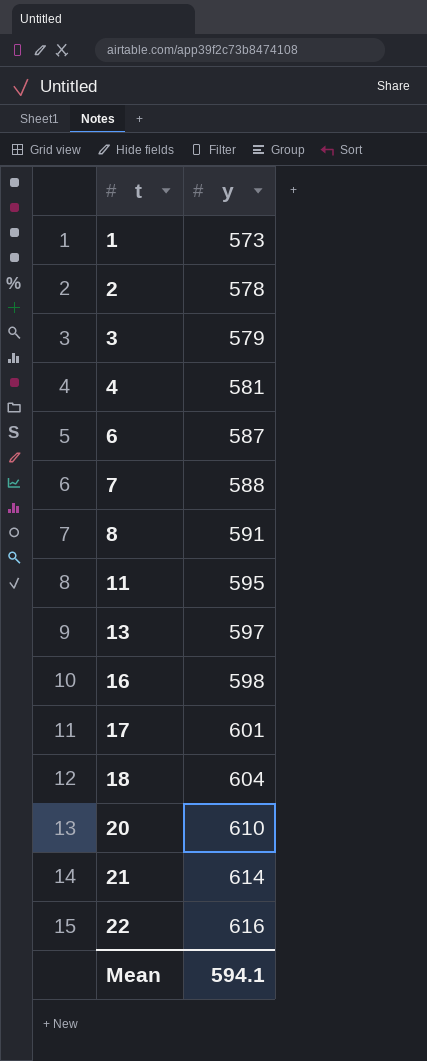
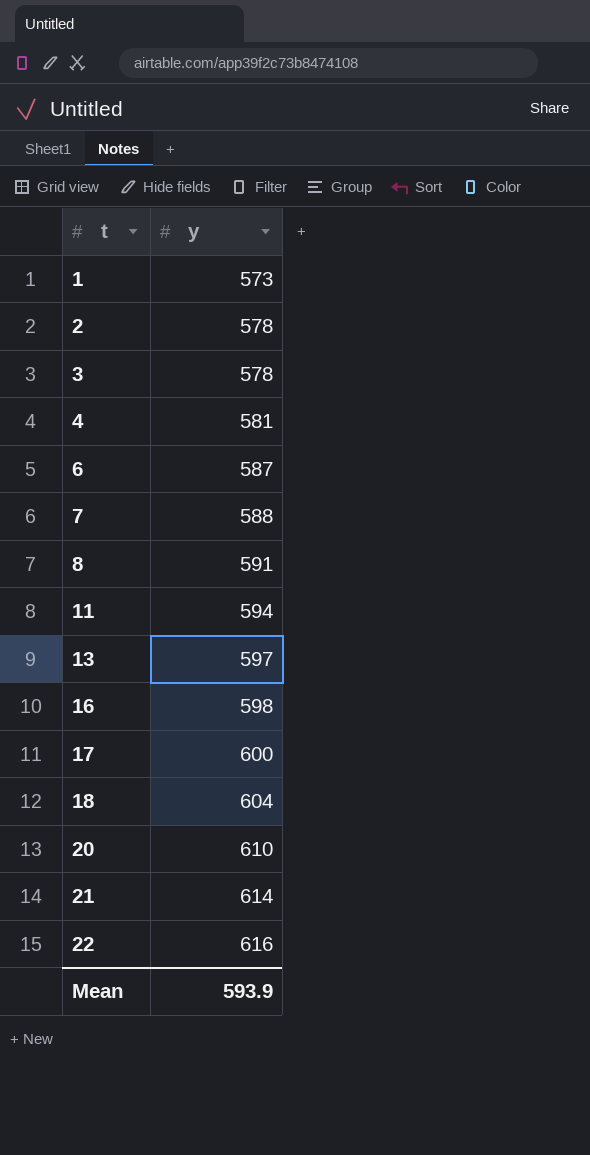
3 | y: 579 -> 578
11 | y: 595 -> 594
17 | y: 601 -> 600
Mean | y: 594.1 -> 593.9

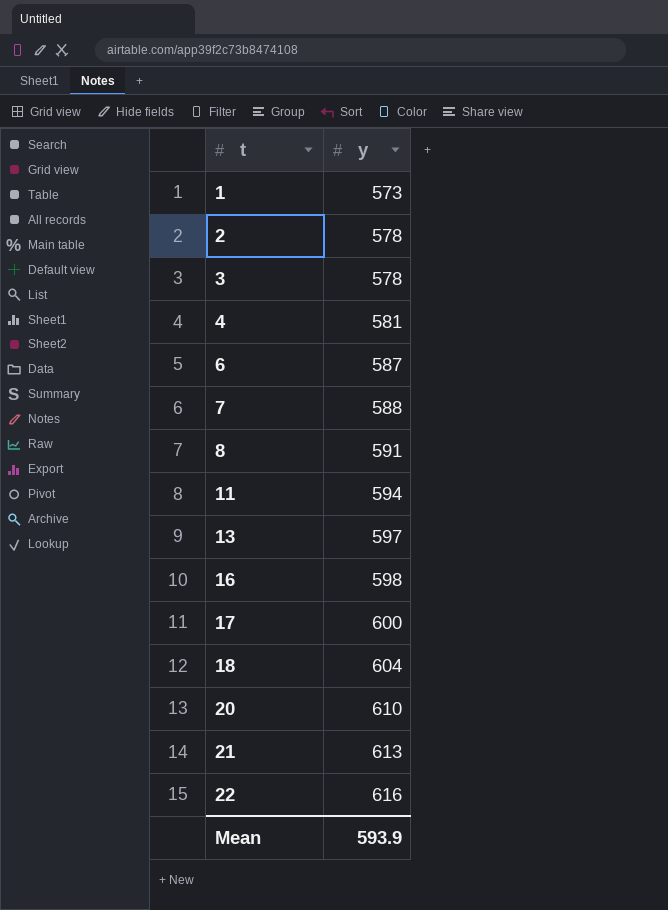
21 | y: 614 -> 613

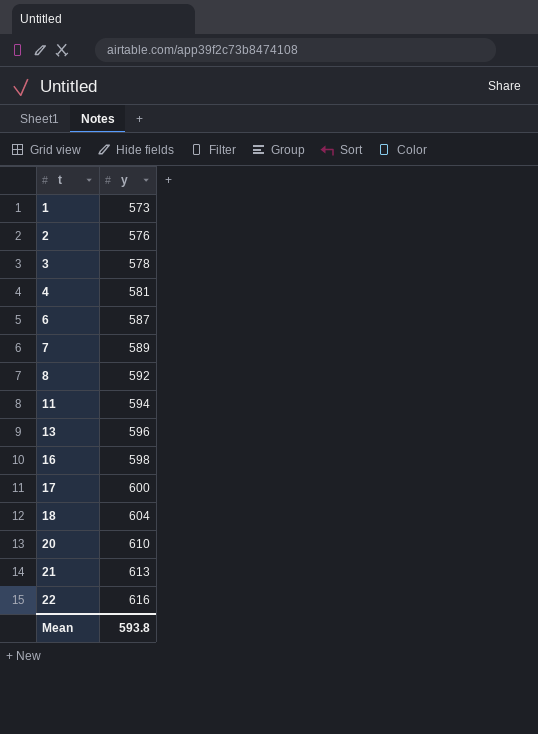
2 | y: 578 -> 576
7 | y: 588 -> 589
8 | y: 591 -> 592
13 | y: 597 -> 596
Mean | y: 593.9 -> 593.8

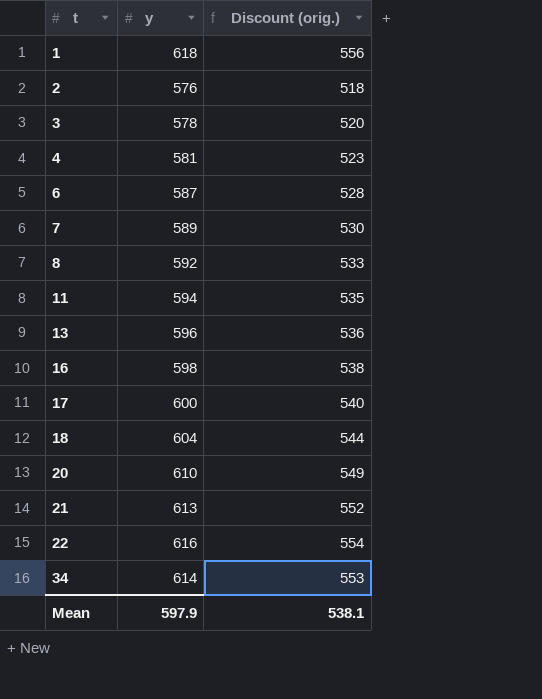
column Discount (orig.) | formula: none -> [y] * 0.9
1 | y: 573 -> 618
row 34: none -> 614 | 553
Mean | y: 593.8 -> 597.9

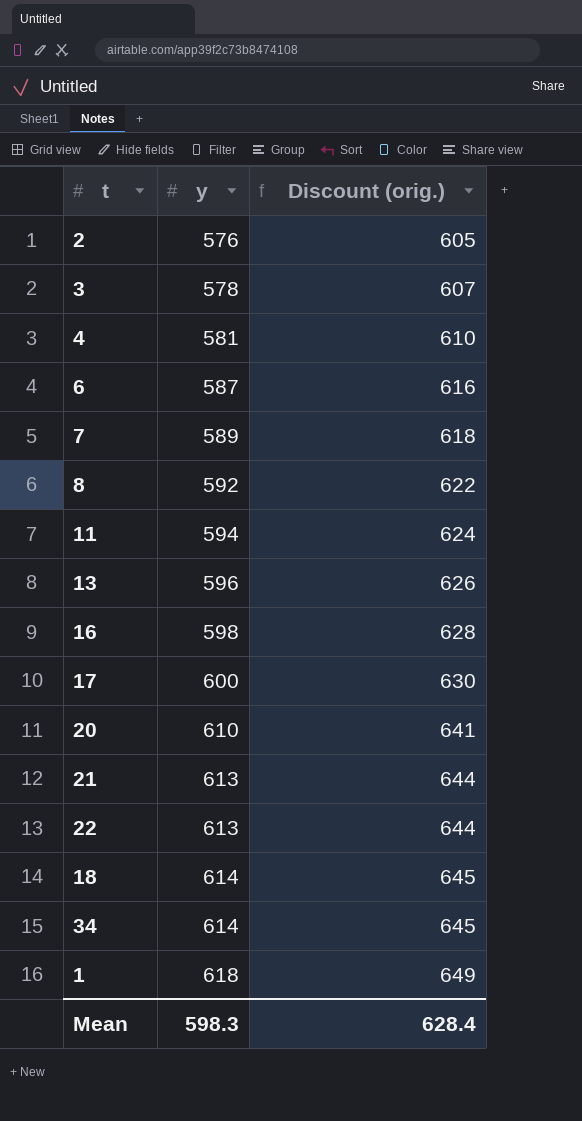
row order: t ascending -> y ascending
column Discount (orig.) | formula: [y] * 0.9 -> [y] * 1.05
22 | y: 616 -> 613
18 | y: 604 -> 614
Mean | y: 597.9 -> 598.3
Mean | Discount (orig.): 538.1 -> 628.4

